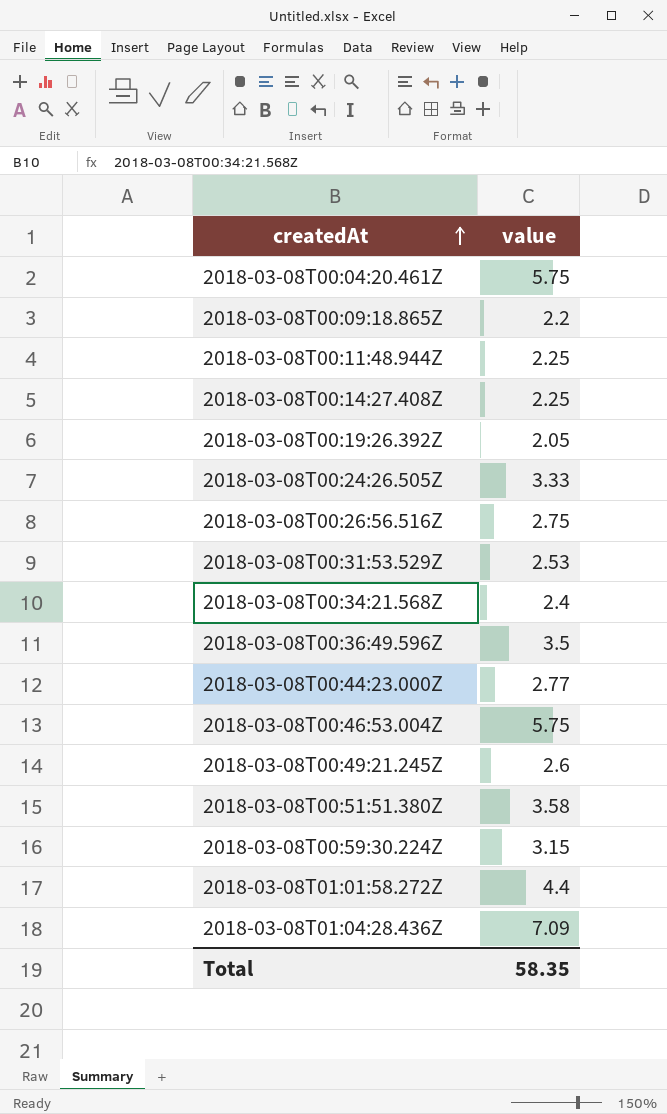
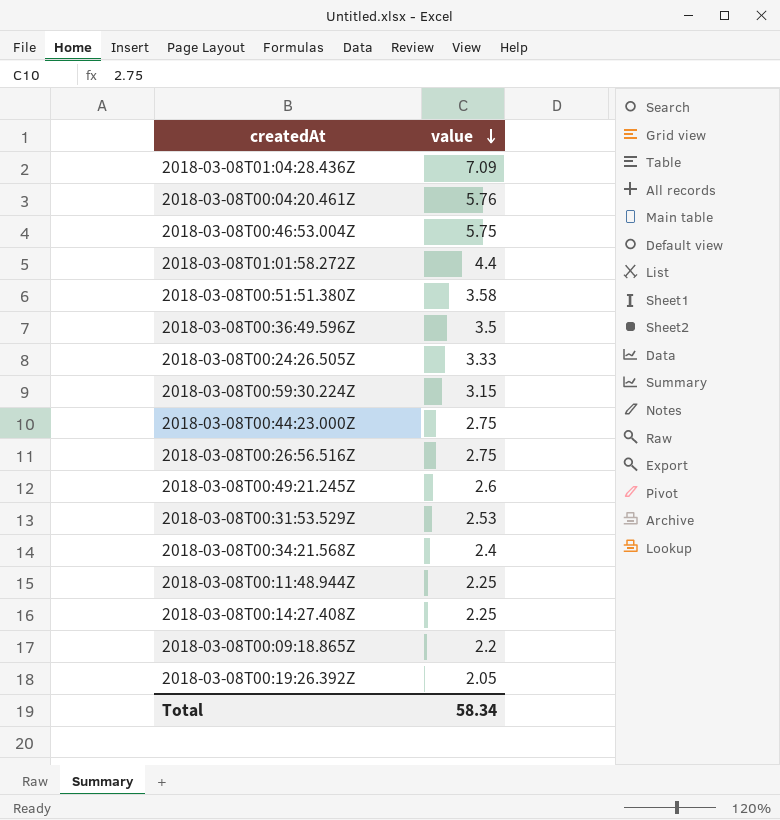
row order: createdAt ascending -> value descending
2018-03-08T00:04:20.461Z | value: 5.75 -> 5.76
2018-03-08T00:44:23.000Z | value: 2.77 -> 2.75
Total | value: 58.35 -> 58.34

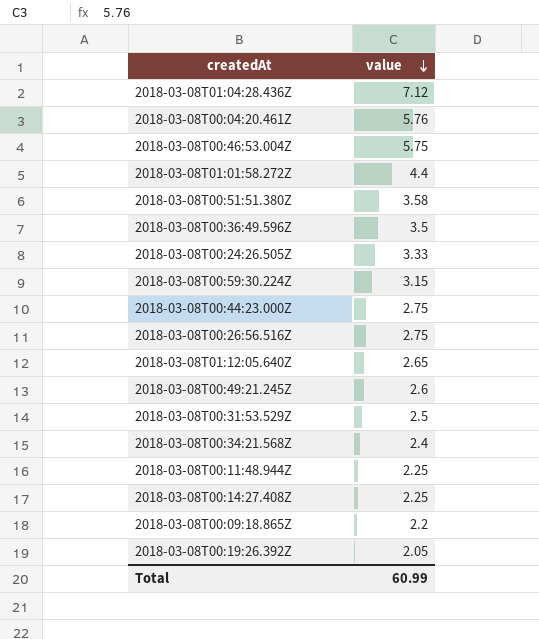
2018-03-08T01:04:28.436Z | value: 7.09 -> 7.12
row 2018-03-08T01:12:05.640Z: none -> 2.65
2018-03-08T00:31:53.529Z | value: 2.53 -> 2.5
Total | value: 58.34 -> 60.99

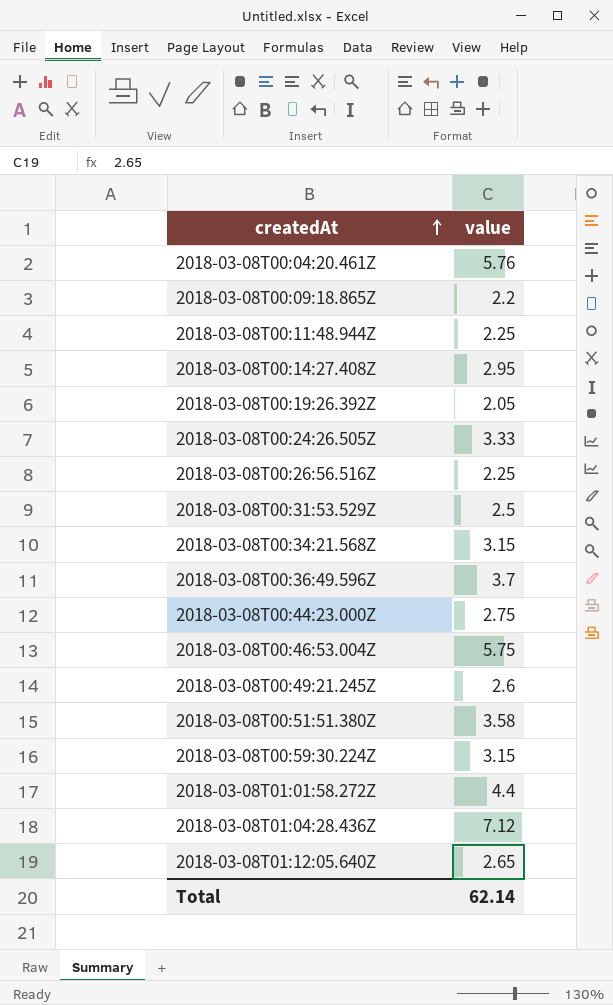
row order: value descending -> createdAt ascending
2018-03-08T00:14:27.408Z | value: 2.25 -> 2.95
2018-03-08T00:26:56.516Z | value: 2.75 -> 2.25
2018-03-08T00:34:21.568Z | value: 2.4 -> 3.15
2018-03-08T00:36:49.596Z | value: 3.5 -> 3.7
Total | value: 60.99 -> 62.14

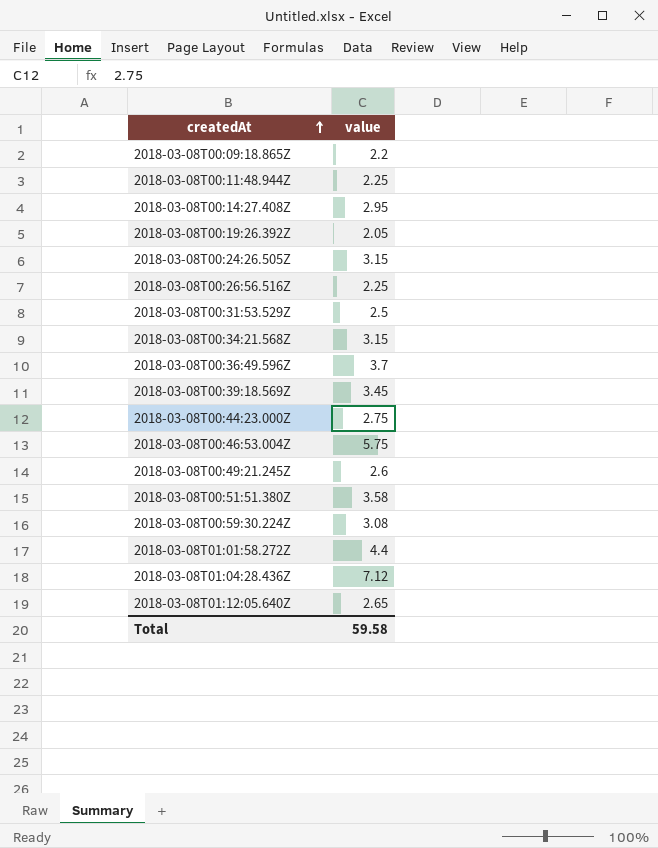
row 2018-03-08T00:04:20.461Z: 5.76 -> none
2018-03-08T00:24:26.505Z | value: 3.33 -> 3.15
row 2018-03-08T00:39:18.569Z: none -> 3.45
2018-03-08T00:59:30.224Z | value: 3.15 -> 3.08
Total | value: 62.14 -> 59.58

